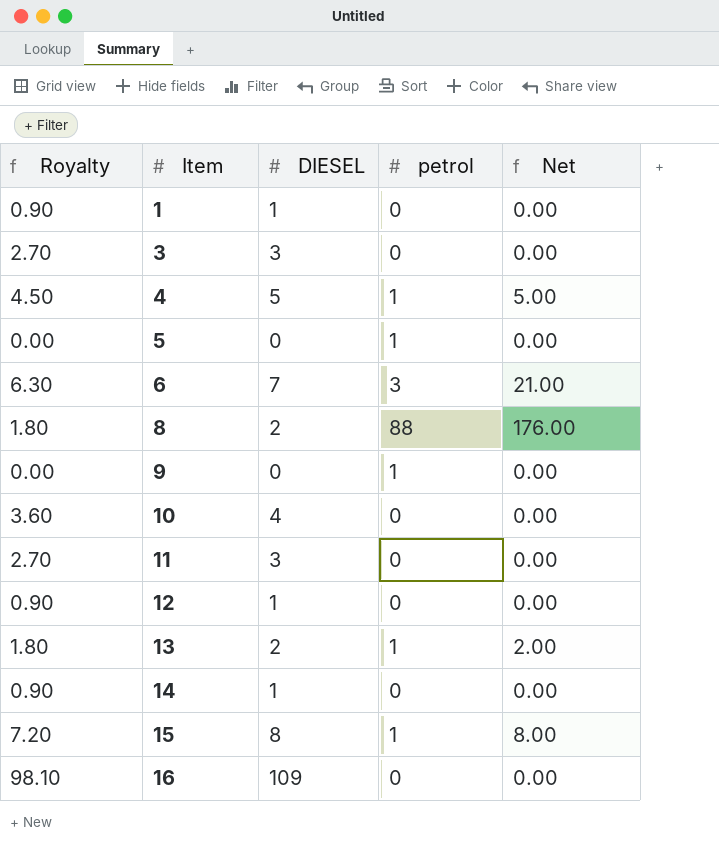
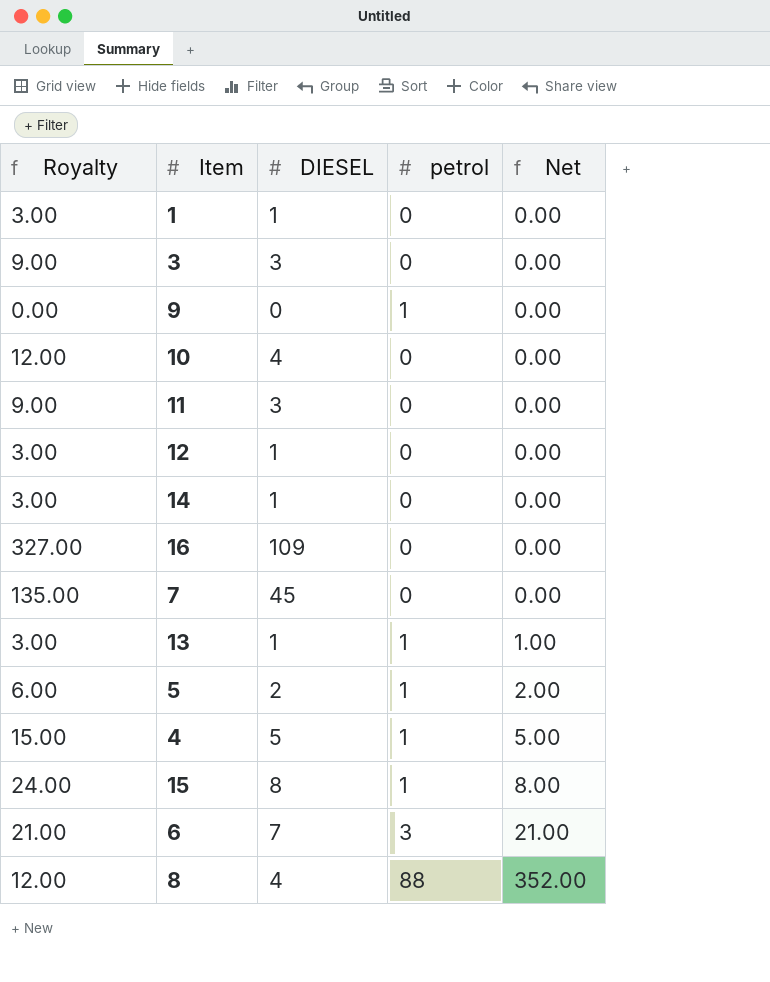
row order: Item ascending -> Net ascending
column Royalty | formula: [DIESEL] * 0.9 -> [DIESEL] * 3
row 7: none -> 135.00 | 45 | 0 | 0.00
13 | DIESEL: 2 -> 1
13 | Net: 2.00 -> 1.00
5 | DIESEL: 0 -> 2
5 | Net: 0.00 -> 2.00
8 | DIESEL: 2 -> 4
8 | Net: 176.00 -> 352.00

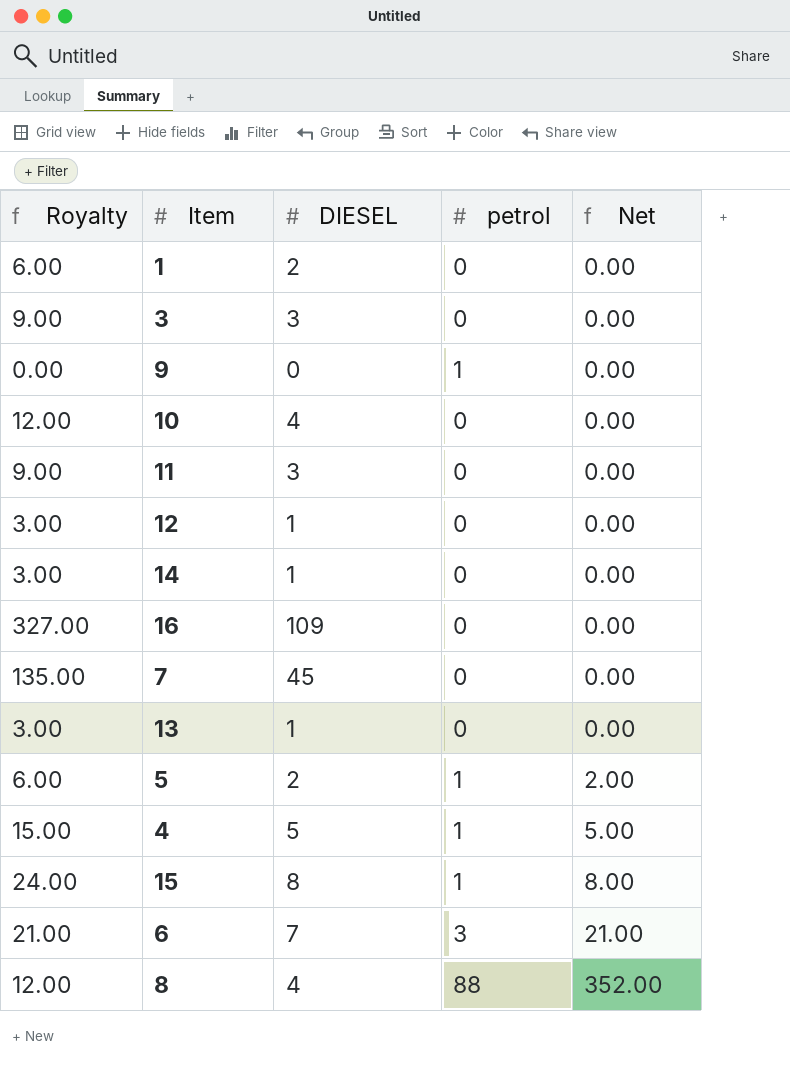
1 | Royalty: 3.00 -> 6.00
1 | DIESEL: 1 -> 2
13 | petrol: 1 -> 0
13 | Net: 1.00 -> 0.00

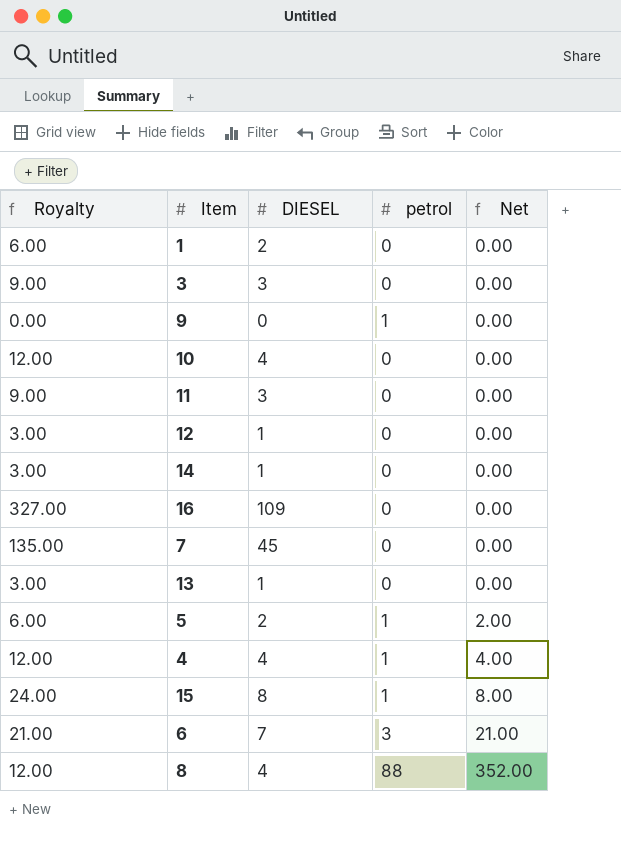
4 | Royalty: 15.00 -> 12.00
4 | DIESEL: 5 -> 4
4 | Net: 5.00 -> 4.00

